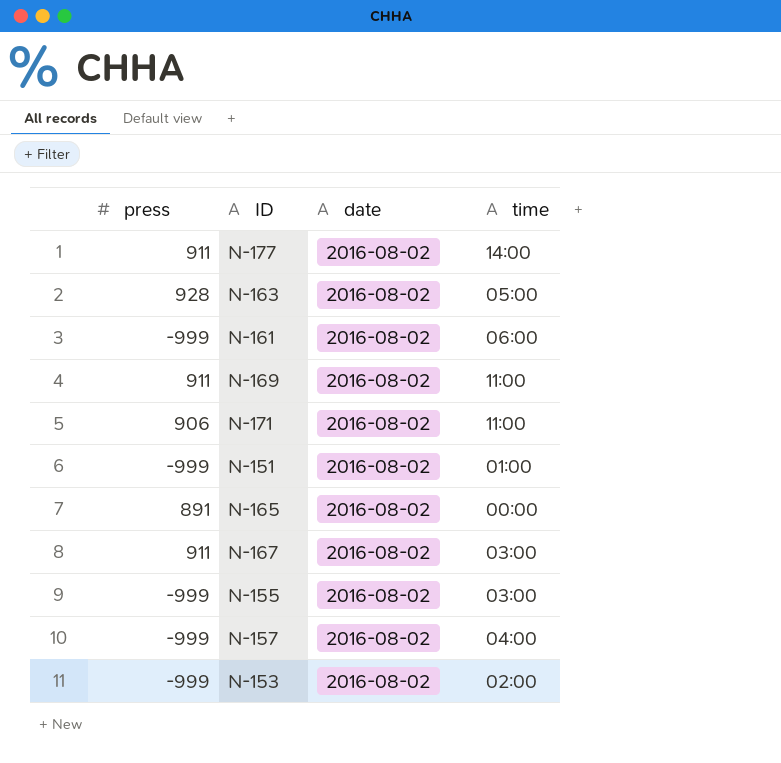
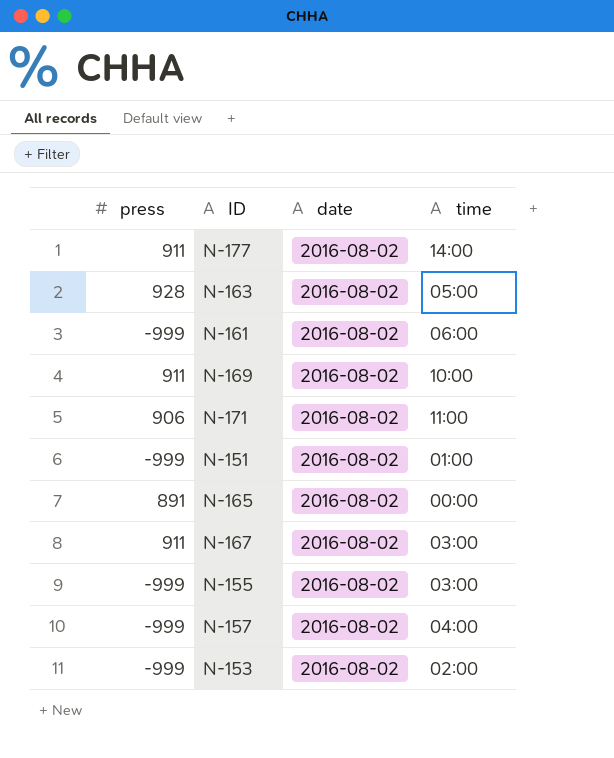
N-169 | time: 11:00 -> 10:00

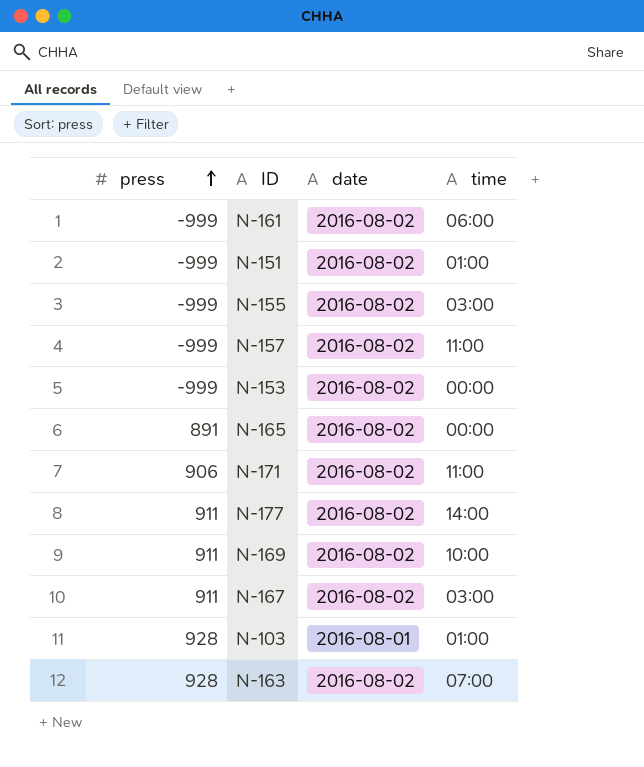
row order: none -> press ascending
N-157 | time: 04:00 -> 11:00
N-153 | time: 02:00 -> 00:00
row N-103: none -> 928 | 2016-08-01 | 01:00
N-163 | time: 05:00 -> 07:00

